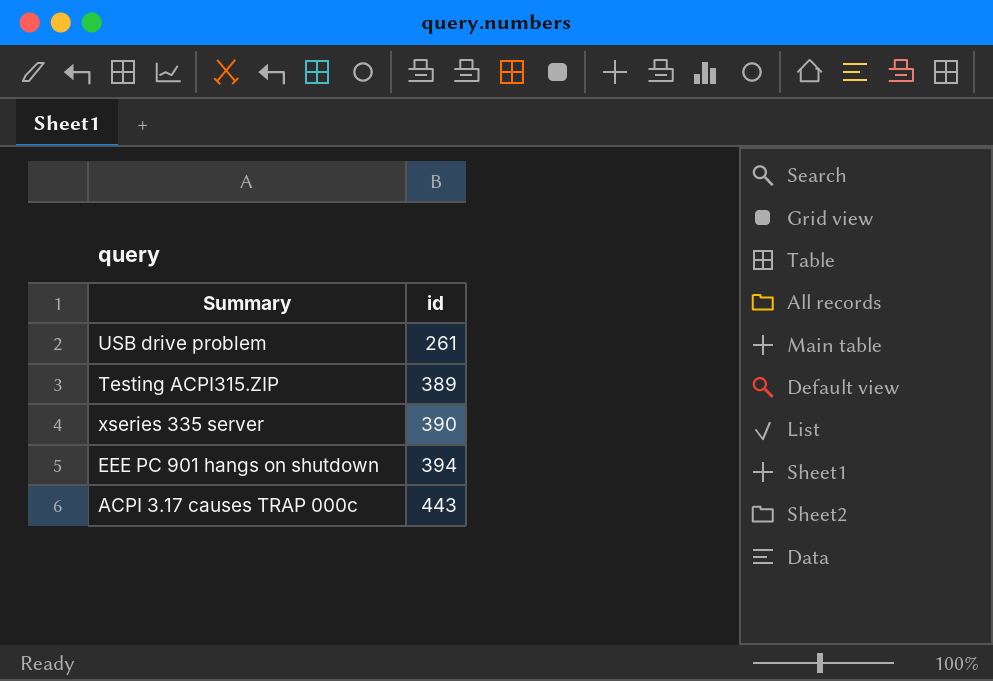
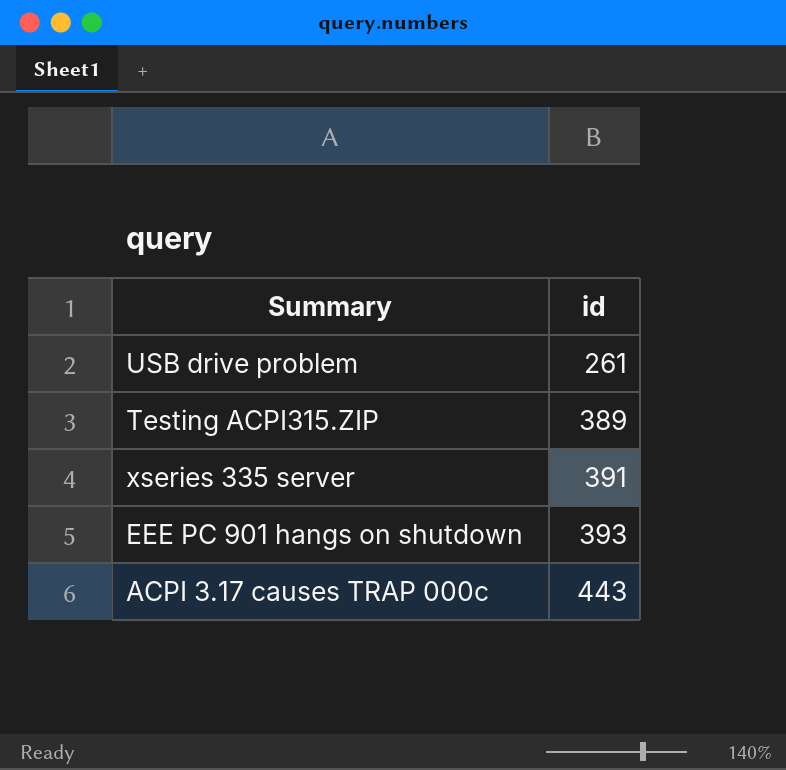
xseries 335 server | id: 390 -> 391
EEE PC 901 hangs on shutdown | id: 394 -> 393

